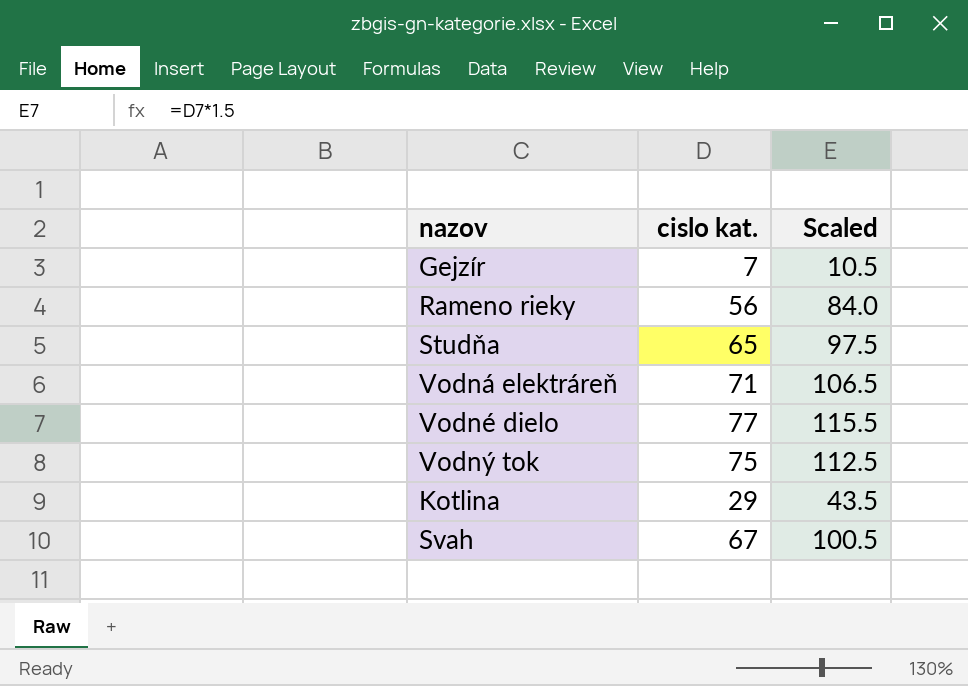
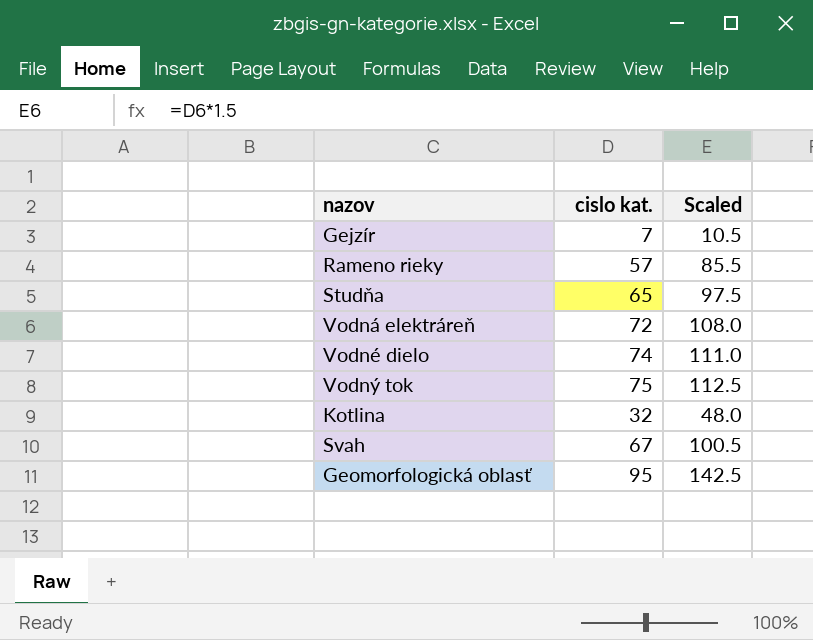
Rameno rieky | cislo kat.: 56 -> 57
Rameno rieky | Scaled: 84.0 -> 85.5
Vodná elektráreň | cislo kat.: 71 -> 72
Vodná elektráreň | Scaled: 106.5 -> 108.0
Vodné dielo | cislo kat.: 77 -> 74
Vodné dielo | Scaled: 115.5 -> 111.0
Kotlina | cislo kat.: 29 -> 32
Kotlina | Scaled: 43.5 -> 48.0
row Geomorfologická oblasť: none -> 95 | 142.5

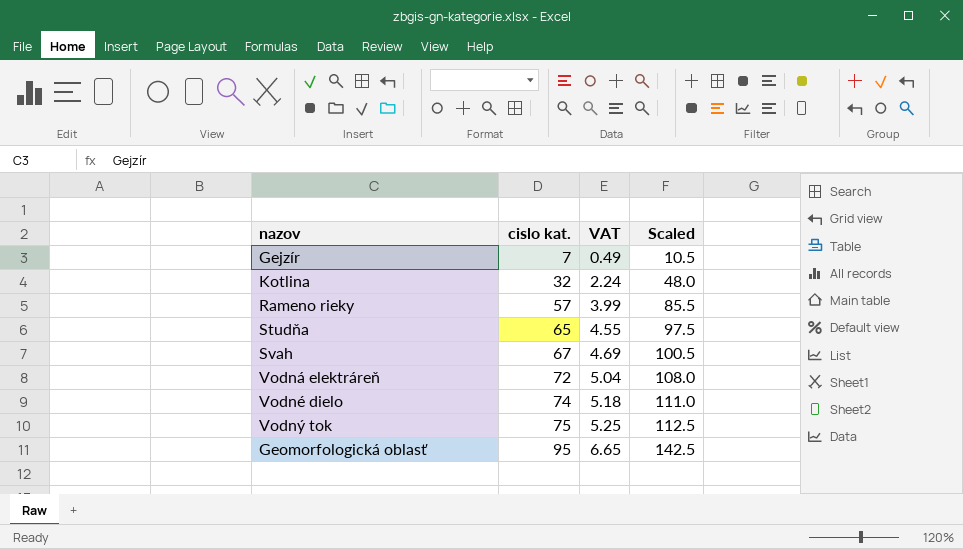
row order: none -> cislo kat. ascending
column VAT | formula: none -> [cislo kat.] * 0.07

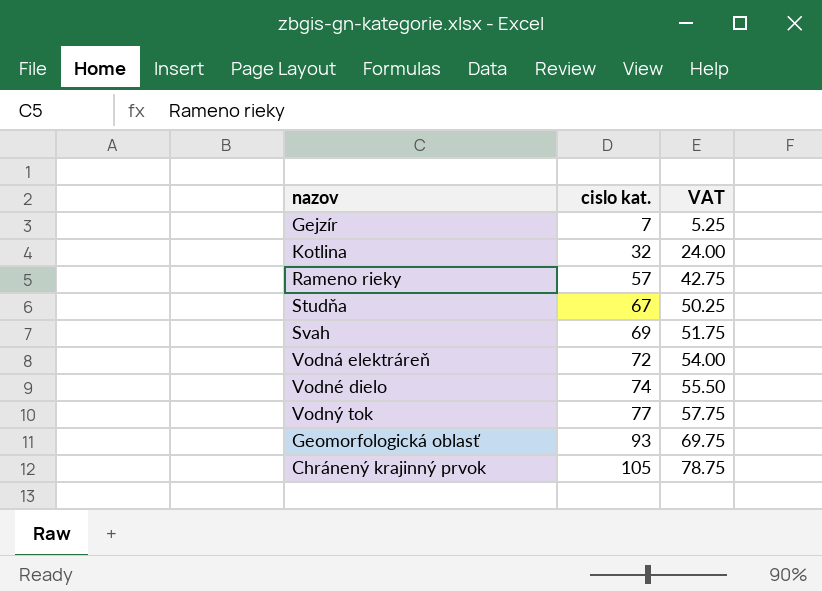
column Scaled | formula: [cislo kat.] * 1.5 -> none
column VAT | formula: [cislo kat.] * 0.07 -> [cislo kat.] * 0.75
Studňa | cislo kat.: 65 -> 67
Svah | cislo kat.: 67 -> 69
Vodný tok | cislo kat.: 75 -> 77
Geomorfologická oblasť | cislo kat.: 95 -> 93
row Chránený krajinný prvok: none -> 105 | 78.75

